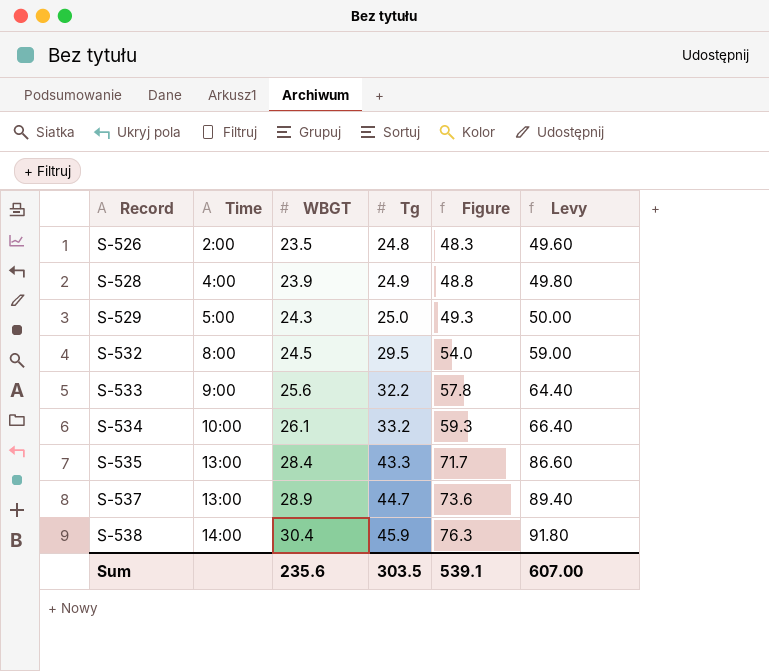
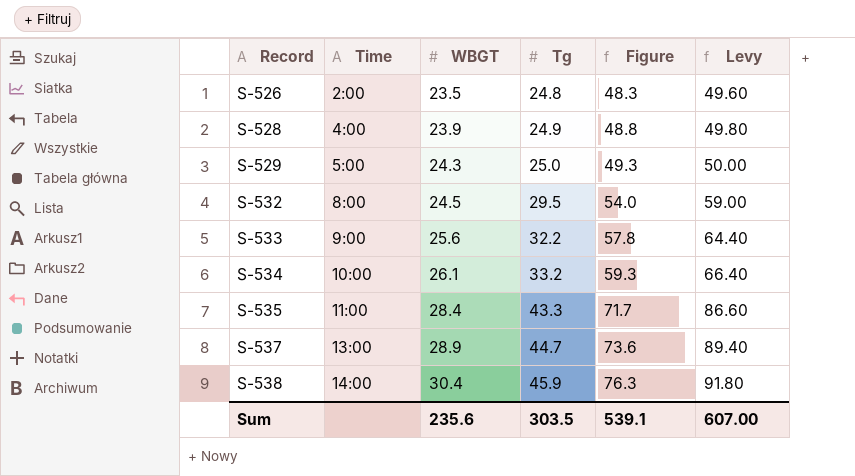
S-535 | Time: 13:00 -> 11:00

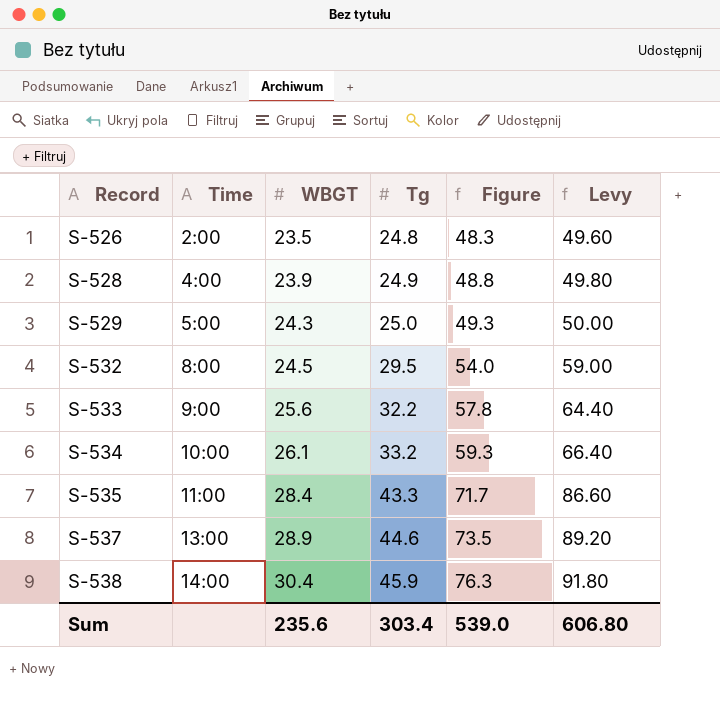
S-537 | Tg: 44.7 -> 44.6
S-537 | Figure: 73.6 -> 73.5
S-537 | Levy: 89.40 -> 89.20
Sum | Tg: 303.5 -> 303.4
Sum | Figure: 539.1 -> 539.0
Sum | Levy: 607.00 -> 606.80

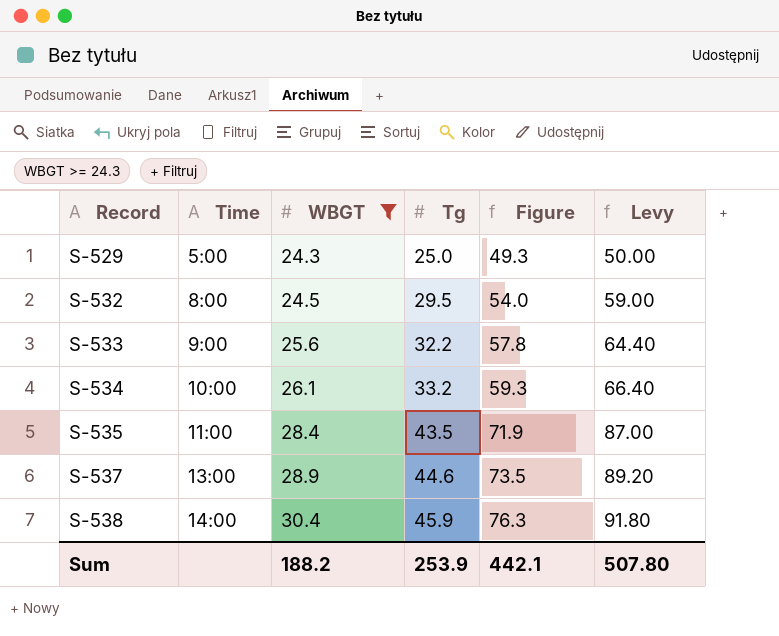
filter: none -> WBGT >= 24.3
S-535 | Tg: 43.3 -> 43.5
S-535 | Figure: 71.7 -> 71.9
S-535 | Levy: 86.60 -> 87.00
Sum | WBGT: 235.6 -> 188.2
Sum | Tg: 303.4 -> 253.9
Sum | Figure: 539.0 -> 442.1
Sum | Levy: 606.80 -> 507.80

